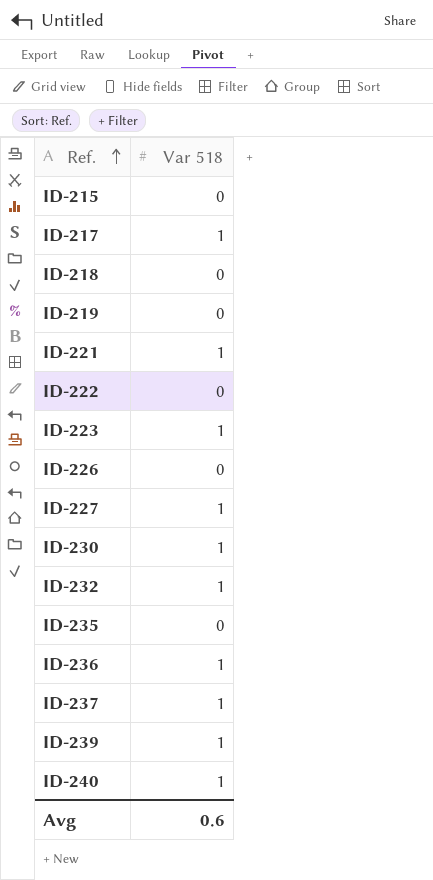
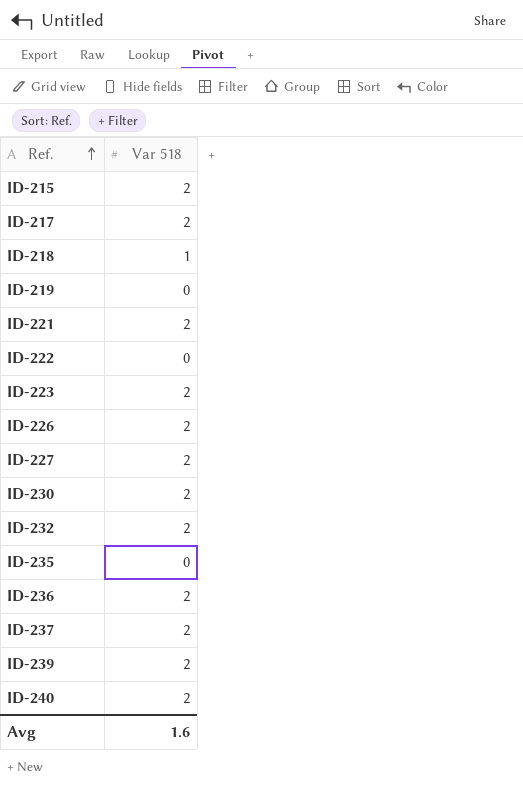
ID-215 | Var 518: 0 -> 2
ID-217 | Var 518: 1 -> 2
ID-218 | Var 518: 0 -> 1
ID-221 | Var 518: 1 -> 2
ID-223 | Var 518: 1 -> 2
ID-226 | Var 518: 0 -> 2
ID-227 | Var 518: 1 -> 2
ID-230 | Var 518: 1 -> 2
ID-232 | Var 518: 1 -> 2
ID-236 | Var 518: 1 -> 2
ID-237 | Var 518: 1 -> 2
ID-239 | Var 518: 1 -> 2
ID-240 | Var 518: 1 -> 2
Avg | Var 518: 0.6 -> 1.6

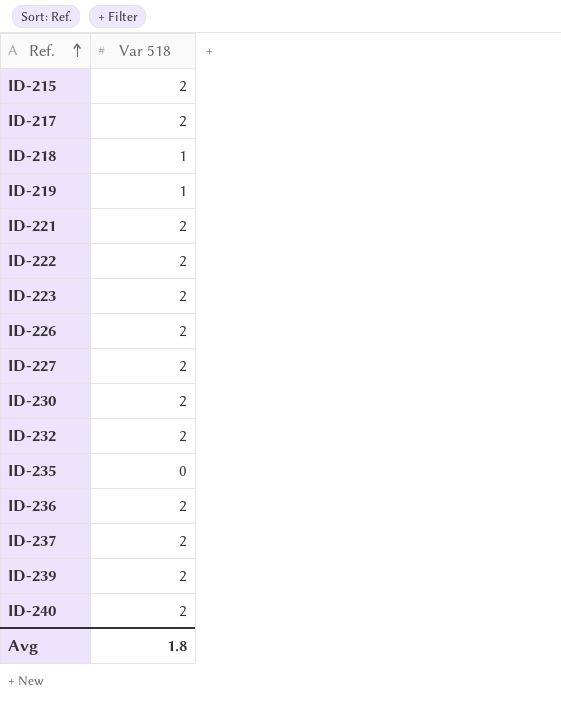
ID-219 | Var 518: 0 -> 1
ID-222 | Var 518: 0 -> 2
Avg | Var 518: 1.6 -> 1.8

